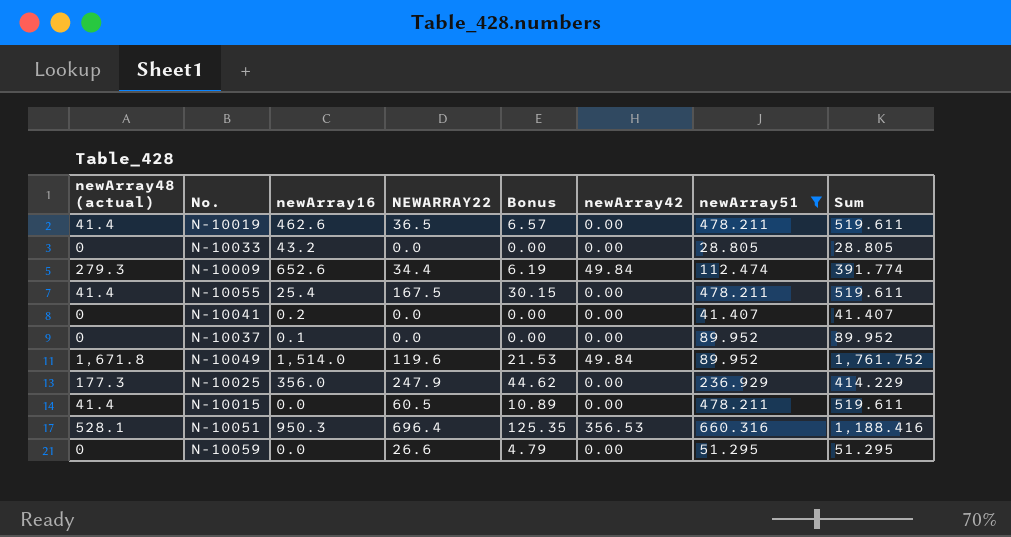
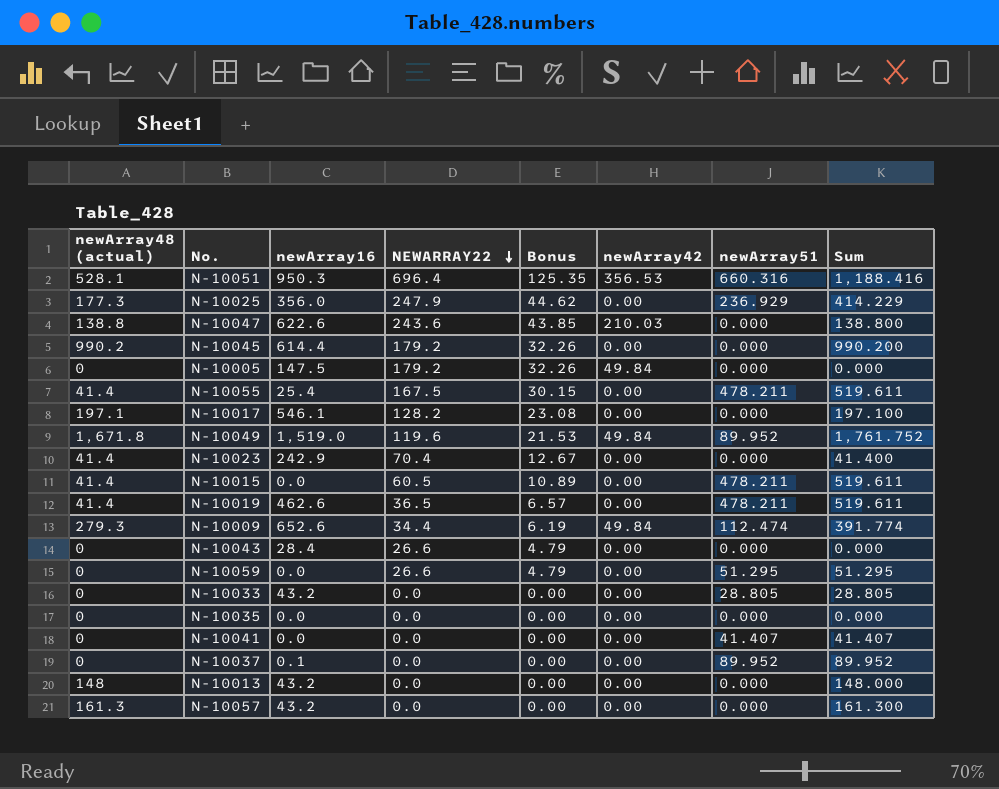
filter: newArray51 != 0.000 -> none
row order: none -> NEWARRAY22 descending
N-10049 | newArray16: 1,514.0 -> 1,519.0
N-10041 | newArray16: 0.2 -> 0.0

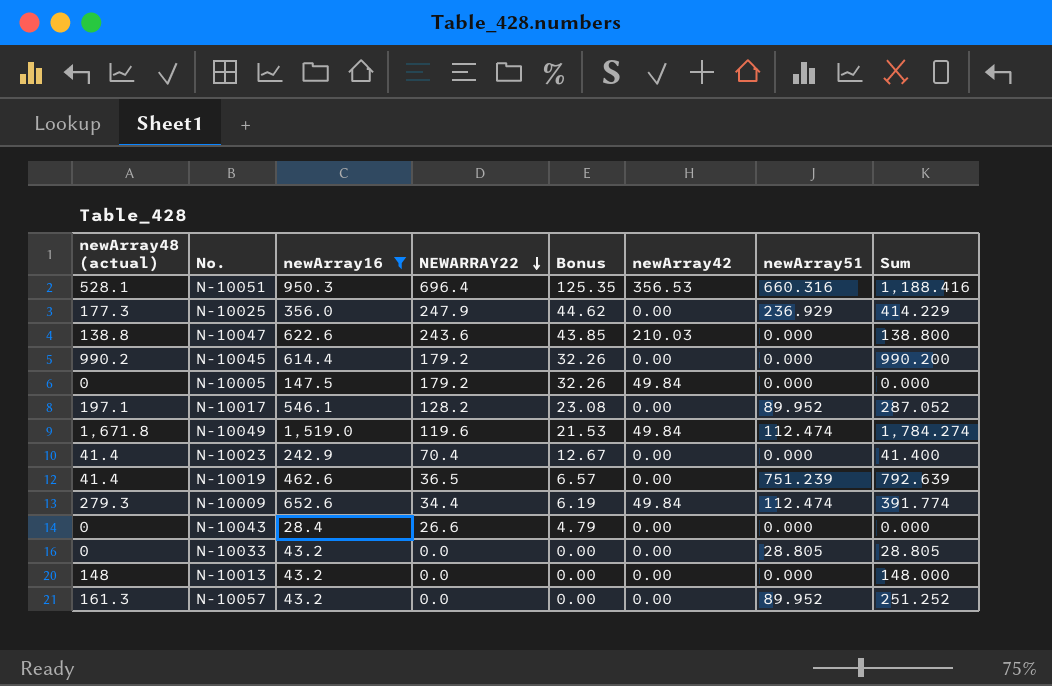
filter: none -> newArray16 >= 28.4
N-10017 | newArray51: 0.000 -> 89.952
N-10017 | Sum: 197.100 -> 287.052
N-10049 | newArray51: 89.952 -> 112.474
N-10049 | Sum: 1,761.752 -> 1,784.274
N-10019 | newArray51: 478.211 -> 751.239
N-10019 | Sum: 519.611 -> 792.639
N-10057 | newArray51: 0.000 -> 89.952
N-10057 | Sum: 161.300 -> 251.252

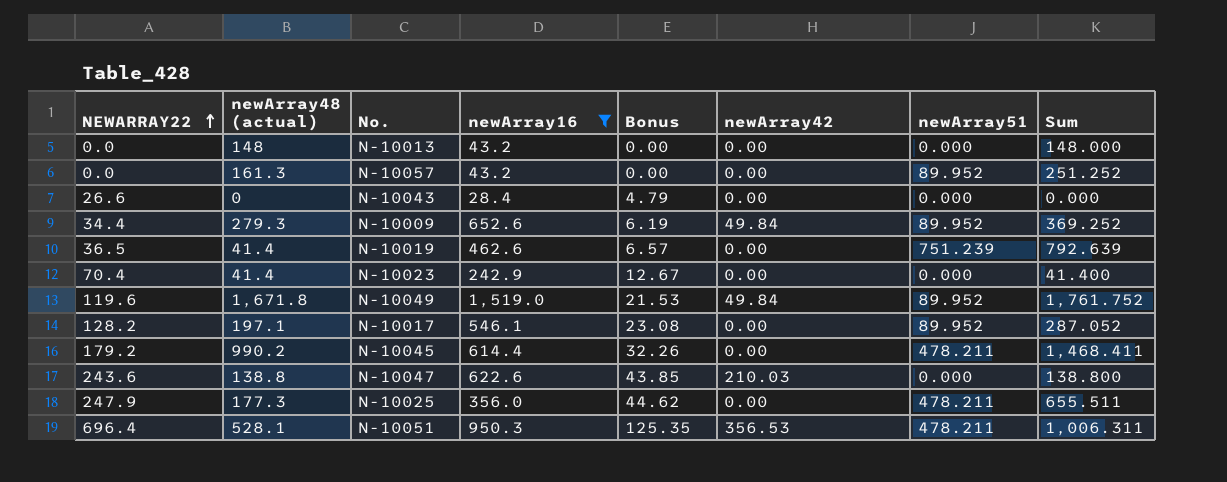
row order: NEWARRAY22 descending -> NEWARRAY22 ascending
column NEWARRAY22 | position: 4 -> 1
row N-10005: 0 | 147.5 | 179.2 | 32.26 | 49.84 | 0.000 | 0.000 -> none
row N-10033: 0 | 43.2 | 0.0 | 0.00 | 0.00 | 28.805 | 28.805 -> none
N-10009 | newArray51: 112.474 -> 89.952
N-10009 | Sum: 391.774 -> 369.252
N-10049 | newArray51: 112.474 -> 89.952
N-10049 | Sum: 1,784.274 -> 1,761.752
N-10045 | newArray51: 0.000 -> 478.211
N-10045 | Sum: 990.200 -> 1,468.411
N-10025 | newArray51: 236.929 -> 478.211
N-10025 | Sum: 414.229 -> 655.511
N-10051 | newArray51: 660.316 -> 478.211
N-10051 | Sum: 1,188.416 -> 1,006.311

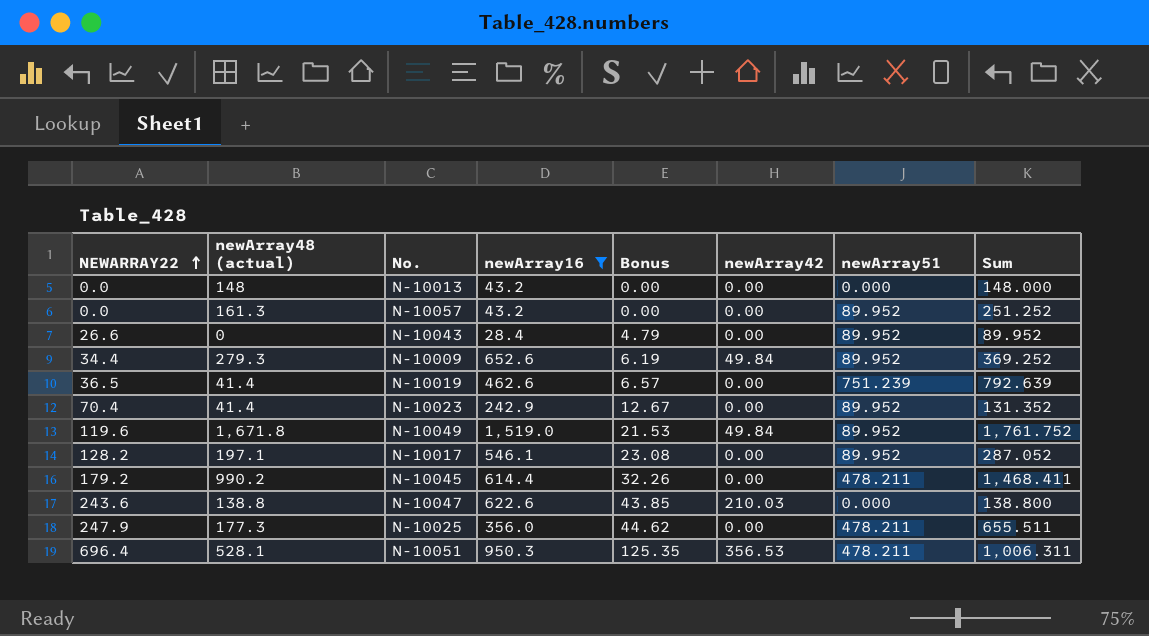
N-10043 | newArray51: 0.000 -> 89.952
N-10043 | Sum: 0.000 -> 89.952
N-10023 | newArray51: 0.000 -> 89.952
N-10023 | Sum: 41.400 -> 131.352

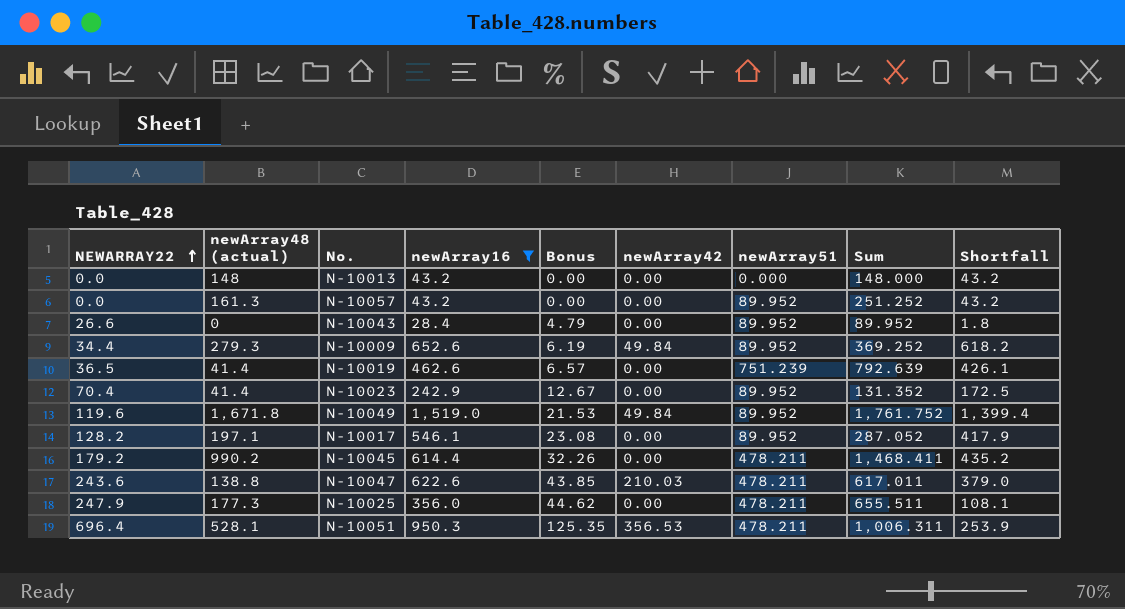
column Shortfall | formula: none -> [newArray16] - [NEWARRAY22]
N-10047 | newArray51: 0.000 -> 478.211
N-10047 | Sum: 138.800 -> 617.011

